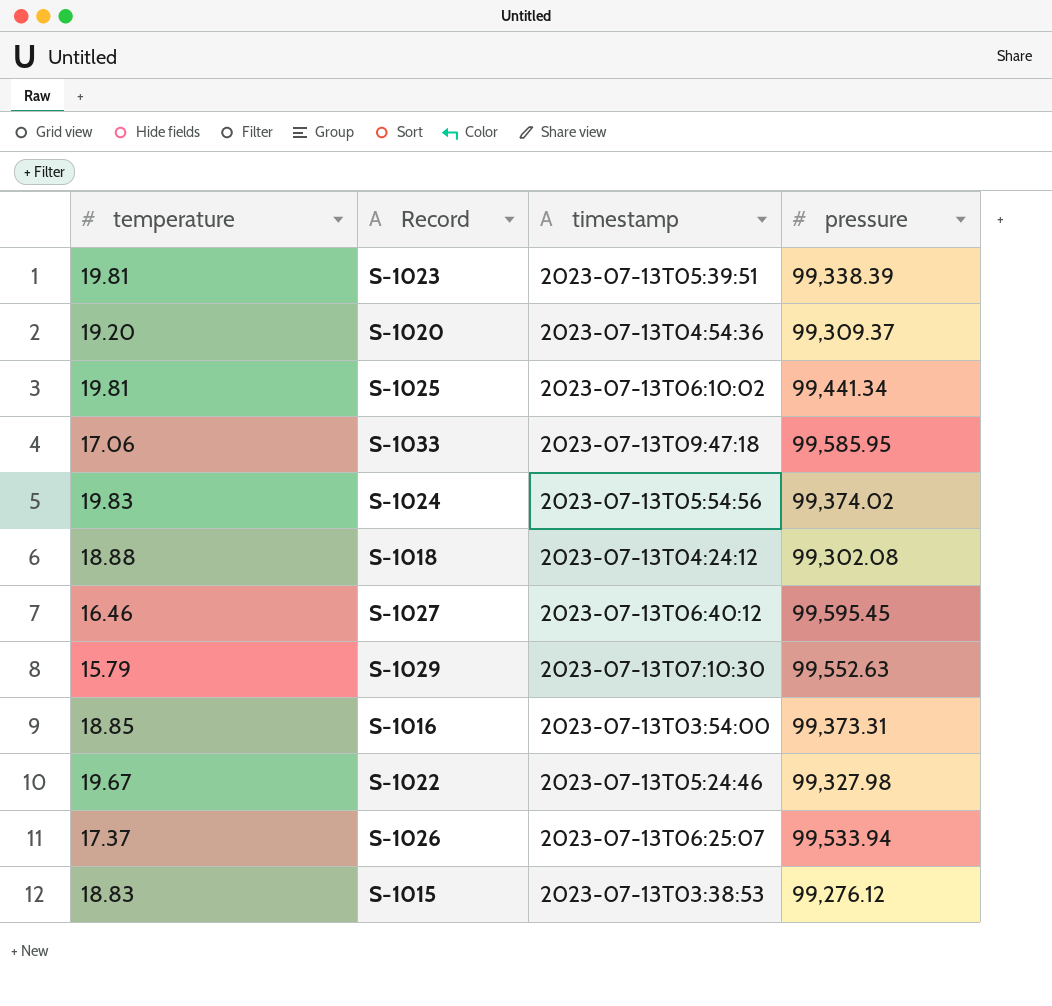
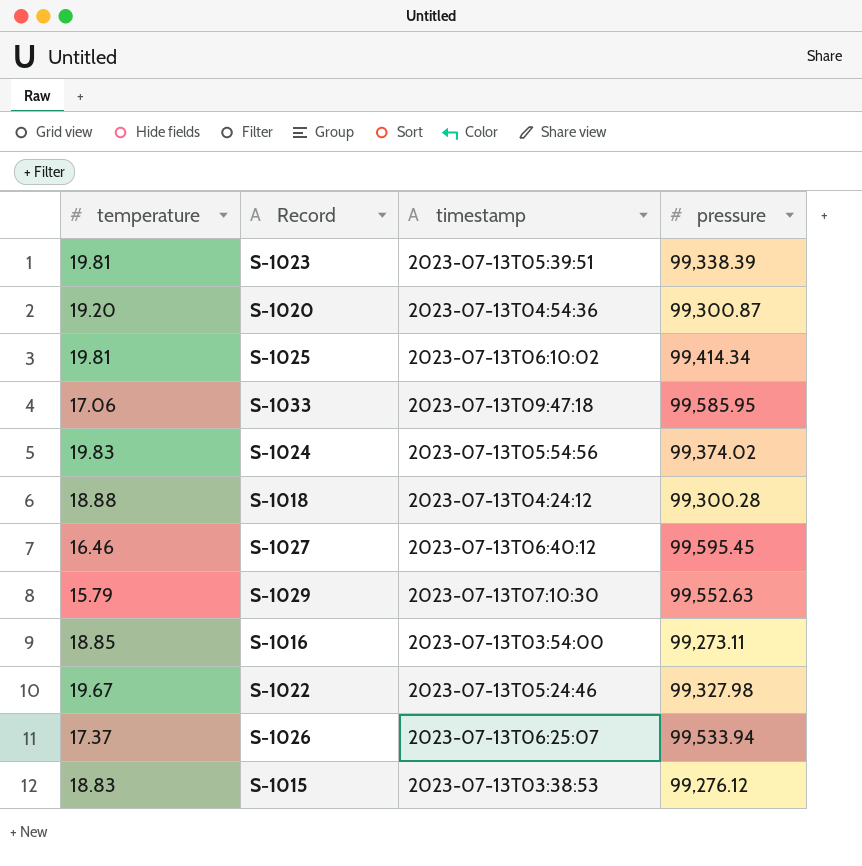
S-1020 | pressure: 99,309.37 -> 99,300.87
S-1025 | pressure: 99,441.34 -> 99,414.34
S-1018 | pressure: 99,302.08 -> 99,300.28
S-1016 | pressure: 99,373.31 -> 99,273.11

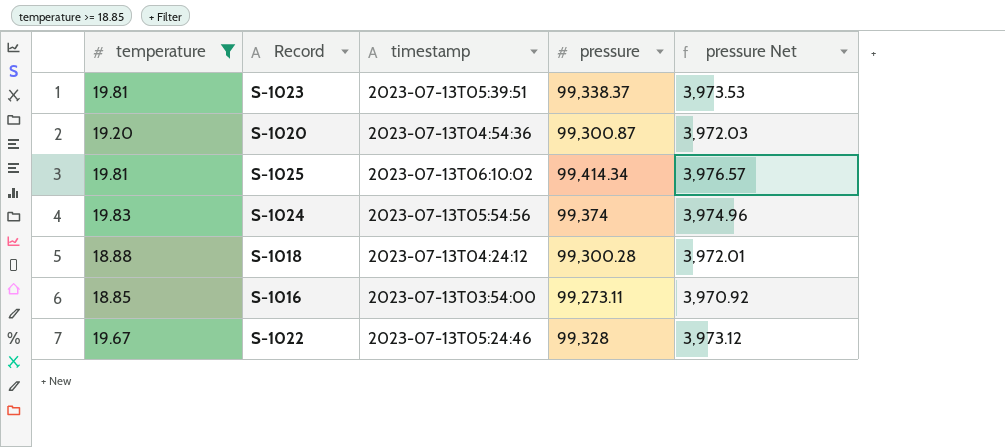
filter: none -> temperature >= 18.85
column pressure Net | formula: none -> [pressure] * 0.04
S-1023 | pressure: 99,338.39 -> 99,338.37
S-1024 | pressure: 99,374.02 -> 99,374
S-1022 | pressure: 99,327.98 -> 99,328

